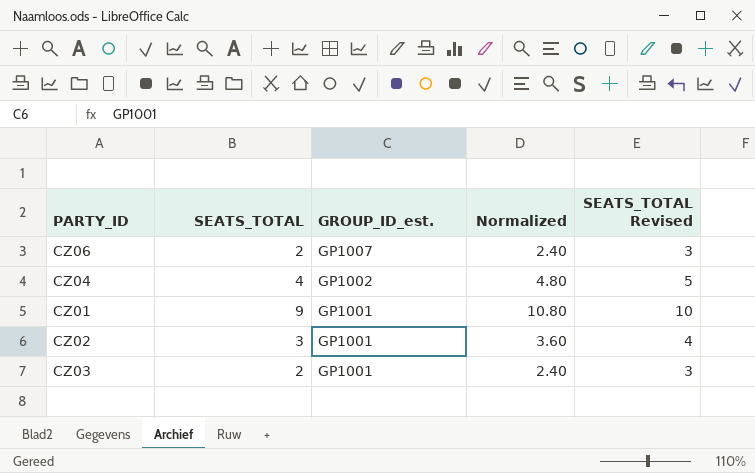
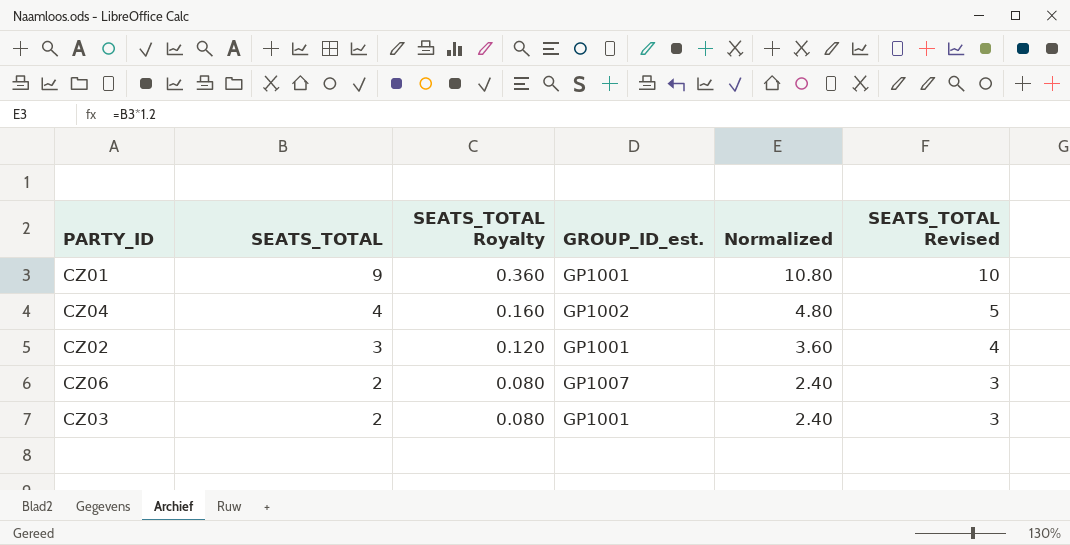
row order: GROUP_ID_est. descending -> SEATS_TOTAL descending
column SEATS_TOTAL Royalty | formula: none -> [SEATS_TOTAL] * 0.04

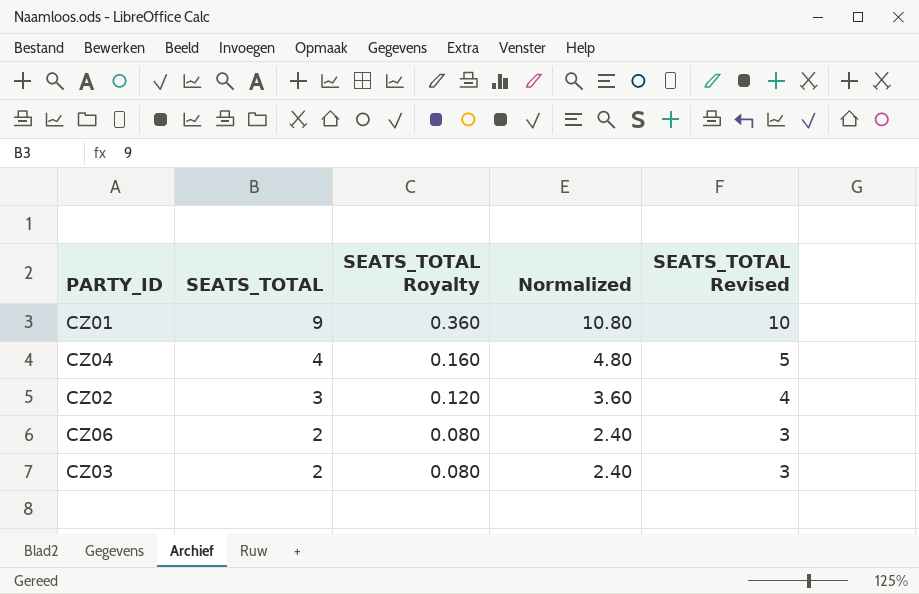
column GROUP_ID_est. | position: 4 -> none

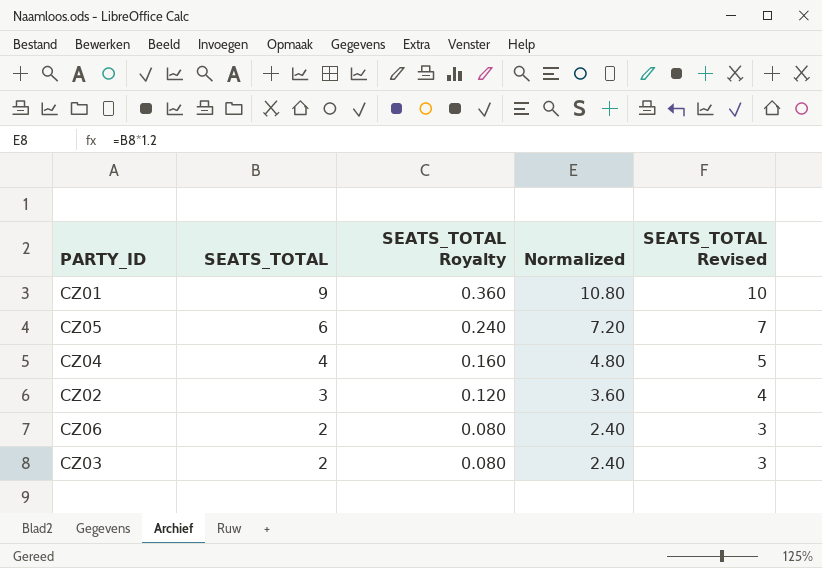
row CZ05: none -> 6 | 0.240 | 7.20 | 7

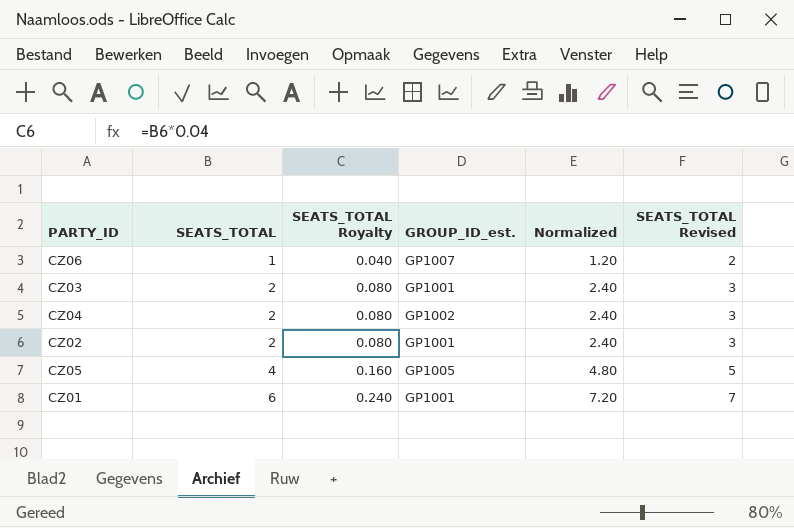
row order: SEATS_TOTAL descending -> SEATS_TOTAL ascending
column GROUP_ID_est. | position: none -> 4
CZ06 | SEATS_TOTAL: 2 -> 1
CZ06 | SEATS_TOTAL Royalty: 0.080 -> 0.040
CZ06 | Normalized: 2.40 -> 1.20
CZ06 | SEATS_TOTAL Revised: 3 -> 2
CZ04 | SEATS_TOTAL: 4 -> 2
CZ04 | SEATS_TOTAL Royalty: 0.160 -> 0.080
CZ04 | Normalized: 4.80 -> 2.40
CZ04 | SEATS_TOTAL Revised: 5 -> 3
CZ02 | SEATS_TOTAL: 3 -> 2
CZ02 | SEATS_TOTAL Royalty: 0.120 -> 0.080
CZ02 | Normalized: 3.60 -> 2.40
CZ02 | SEATS_TOTAL Revised: 4 -> 3
CZ05 | SEATS_TOTAL: 6 -> 4
CZ05 | SEATS_TOTAL Royalty: 0.240 -> 0.160
CZ05 | Normalized: 7.20 -> 4.80
CZ05 | SEATS_TOTAL Revised: 7 -> 5
CZ01 | SEATS_TOTAL: 9 -> 6
CZ01 | SEATS_TOTAL Royalty: 0.360 -> 0.240
CZ01 | Normalized: 10.80 -> 7.20
CZ01 | SEATS_TOTAL Revised: 10 -> 7

